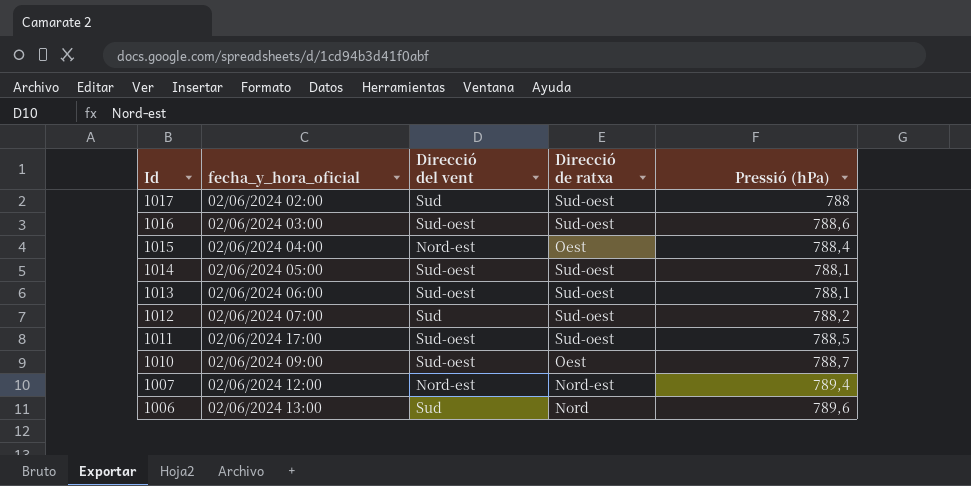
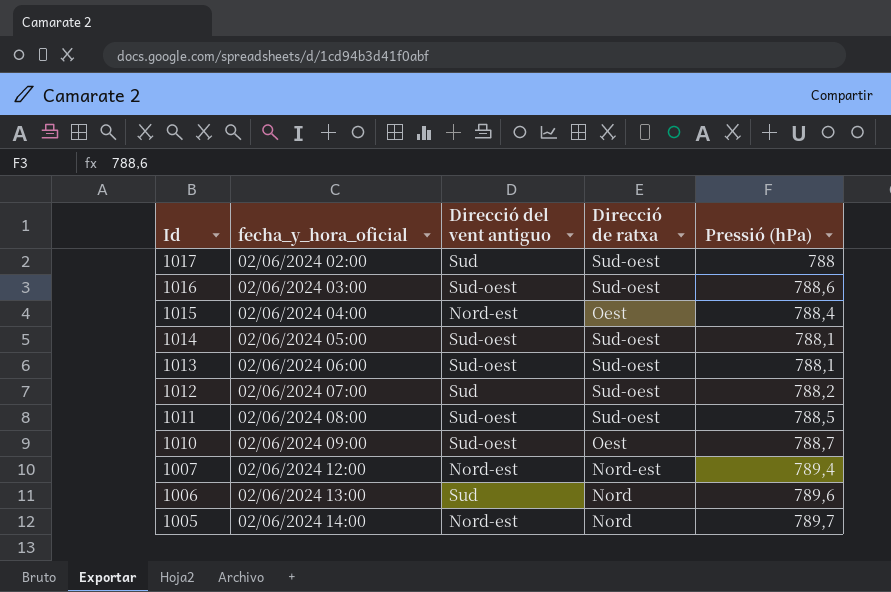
column name: Direcció del vent -> Direcció del vent antiguo
1011 | fecha_y_hora_oficial: 02/06/2024 17:00 -> 02/06/2024 08:00
row 1005: none -> 02/06/2024 14:00 | Nord-est | Nord | 789,7

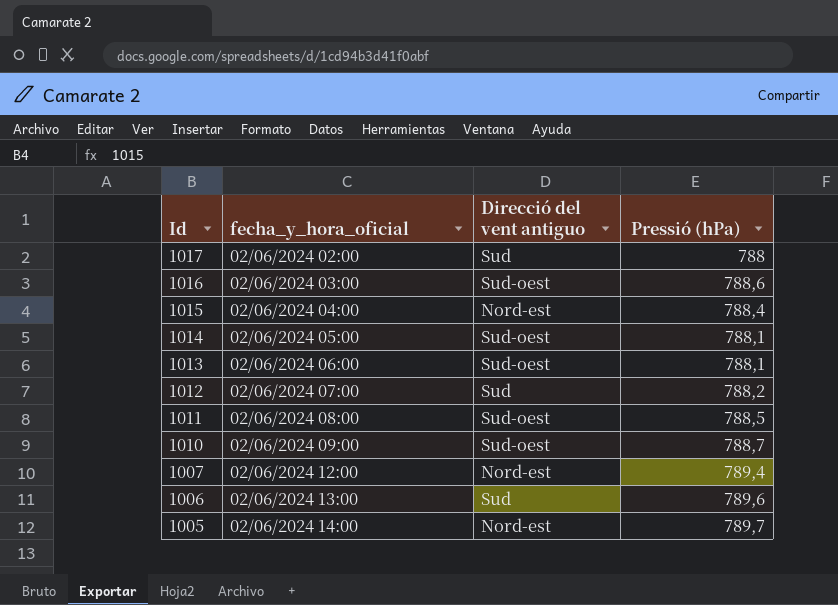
column Direcció de ratxa | position: 4 -> none

